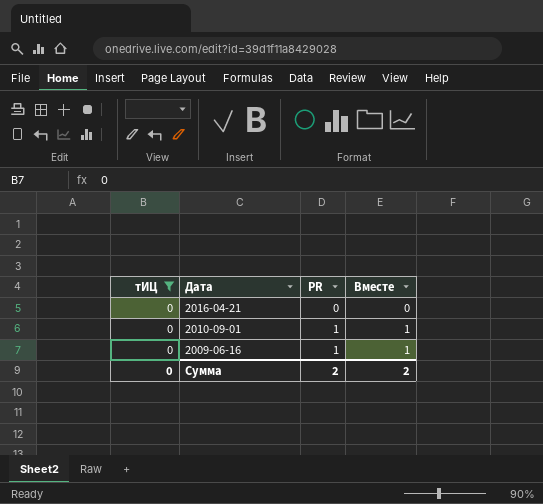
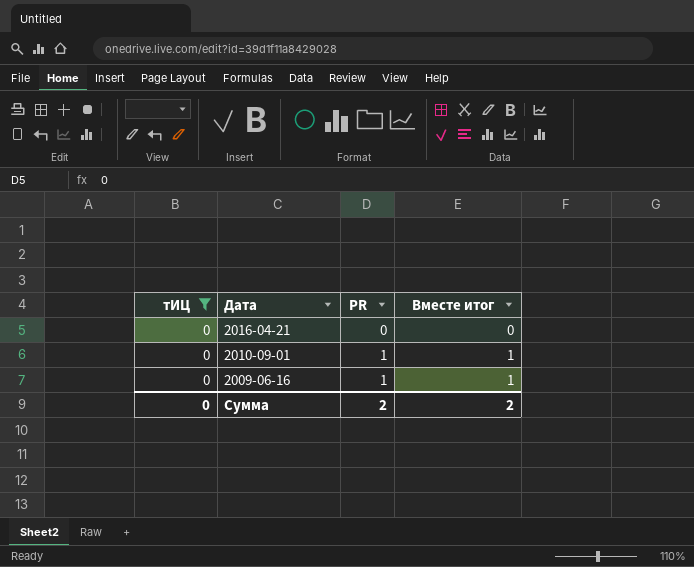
column name: Вместе -> Вместе итог

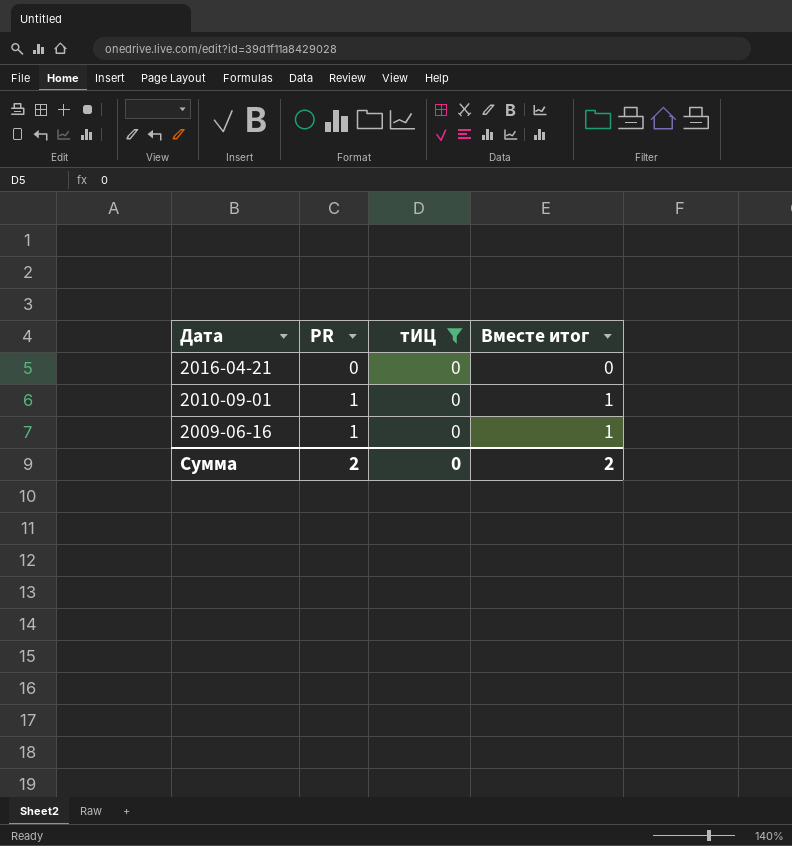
column тИЦ | position: 1 -> 3

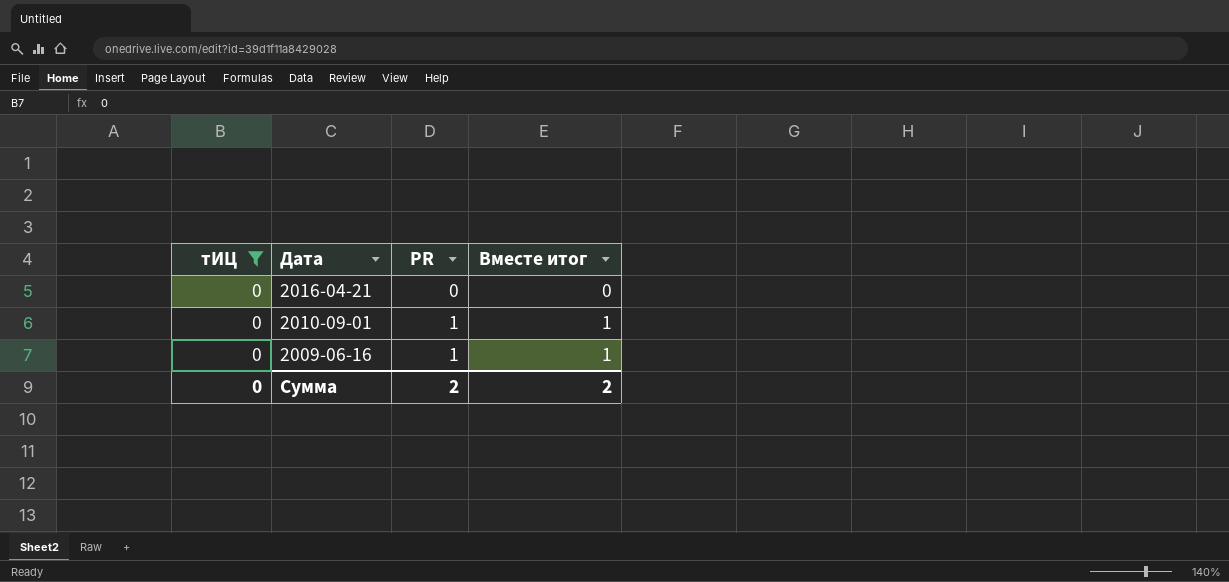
column тИЦ | position: 3 -> 1

